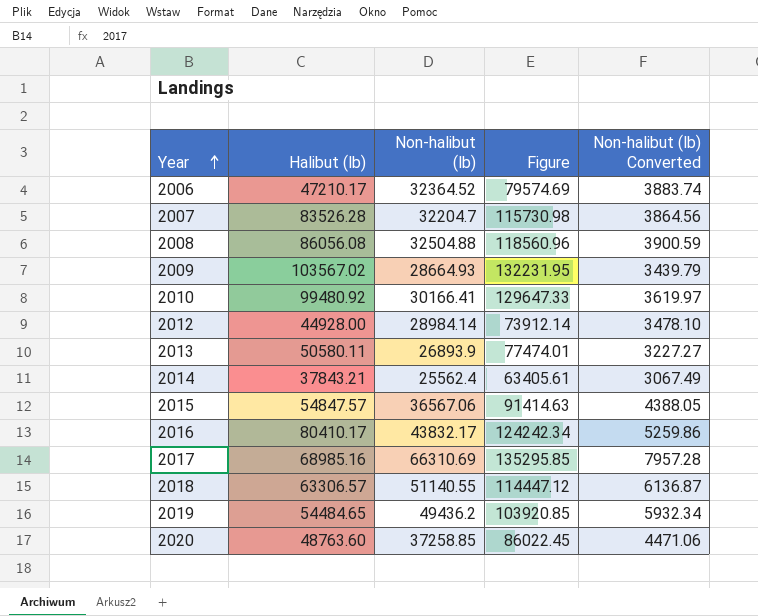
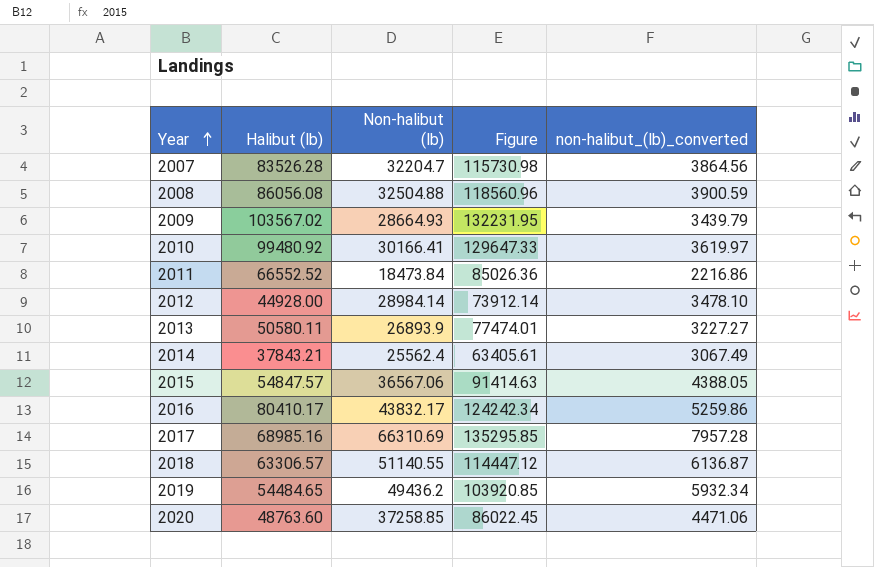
column name: Non-halibut (lb) Converted -> non-halibut_(lb)_converted
row 2006: 47210.17 | 32364.52 | 79574.69 | 3883.74 -> none
row 2011: none -> 66552.52 | 18473.84 | 85026.36 | 2216.86

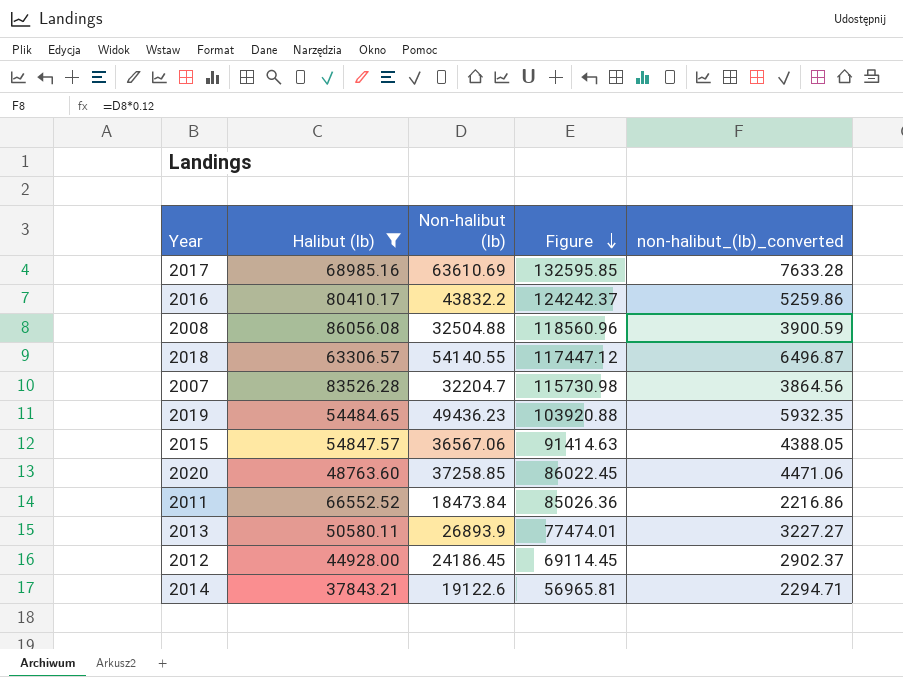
filter: none -> Halibut (lb) <= 86056.08
row order: Year ascending -> Figure descending
2017 | Non-halibut (lb): 66310.69 -> 63610.69
2017 | Figure: 135295.85 -> 132595.85
2017 | non-halibut_(lb)_converted: 7957.28 -> 7633.28
2016 | Non-halibut (lb): 43832.17 -> 43832.2
2016 | Figure: 124242.34 -> 124242.37
2018 | Non-halibut (lb): 51140.55 -> 54140.55
2018 | Figure: 114447.12 -> 117447.12
2018 | non-halibut_(lb)_converted: 6136.87 -> 6496.87
2019 | Non-halibut (lb): 49436.2 -> 49436.23
2019 | Figure: 103920.85 -> 103920.88
2019 | non-halibut_(lb)_converted: 5932.34 -> 5932.35
2012 | Non-halibut (lb): 28984.14 -> 24186.45
2012 | Figure: 73912.14 -> 69114.45
2012 | non-halibut_(lb)_converted: 3478.10 -> 2902.37
2014 | Non-halibut (lb): 25562.4 -> 19122.6
2014 | Figure: 63405.61 -> 56965.81
2014 | non-halibut_(lb)_converted: 3067.49 -> 2294.71

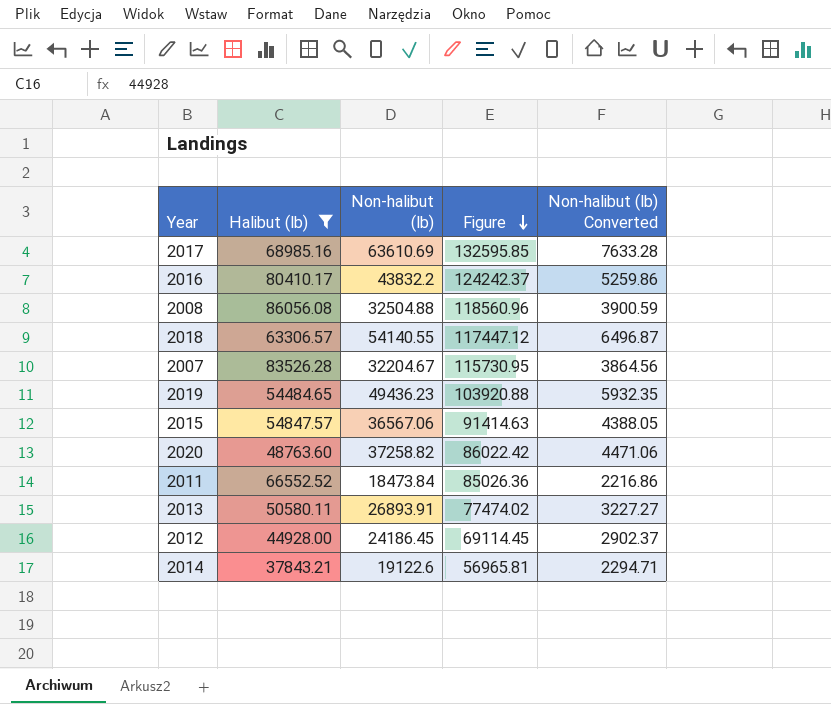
column name: non-halibut_(lb)_converted -> Non-halibut (lb) Converted
2007 | Non-halibut (lb): 32204.7 -> 32204.67
2007 | Figure: 115730.98 -> 115730.95
2020 | Non-halibut (lb): 37258.85 -> 37258.82
2020 | Figure: 86022.45 -> 86022.42
2013 | Non-halibut (lb): 26893.9 -> 26893.91
2013 | Figure: 77474.01 -> 77474.02

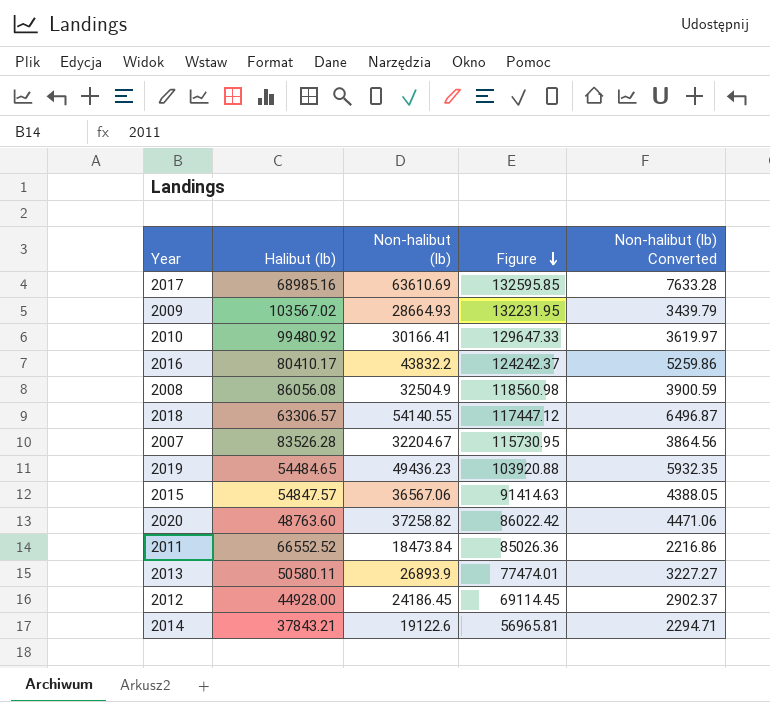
filter: Halibut (lb) <= 86056.08 -> none
2008 | Non-halibut (lb): 32504.88 -> 32504.9
2008 | Figure: 118560.96 -> 118560.98
2013 | Non-halibut (lb): 26893.91 -> 26893.9
2013 | Figure: 77474.02 -> 77474.01

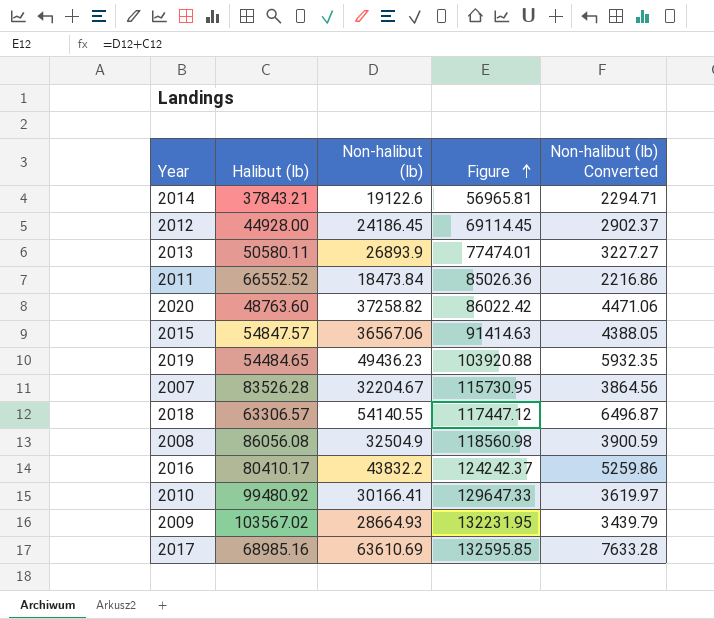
row order: Figure descending -> Figure ascending

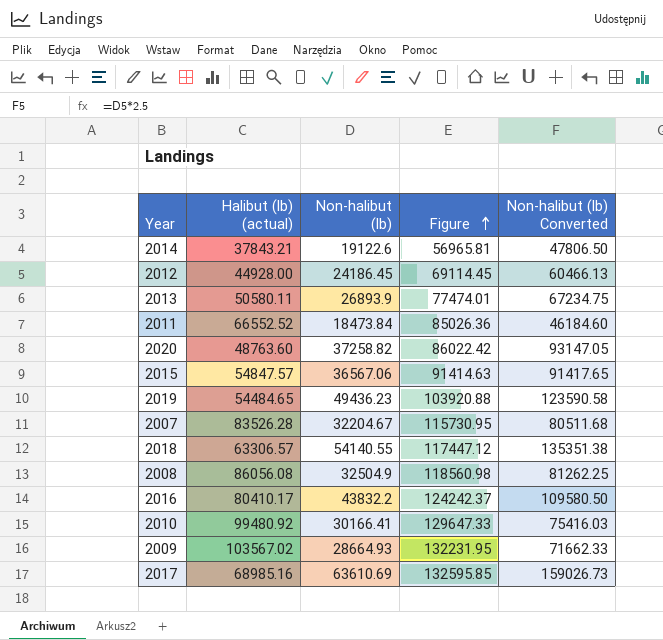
column name: Halibut (lb) -> Halibut (lb) (actual)
column Non-halibut (lb) Converted | formula: [Non-halibut (lb)] * 0.12 -> [Non-halibut (lb)] * 2.5

